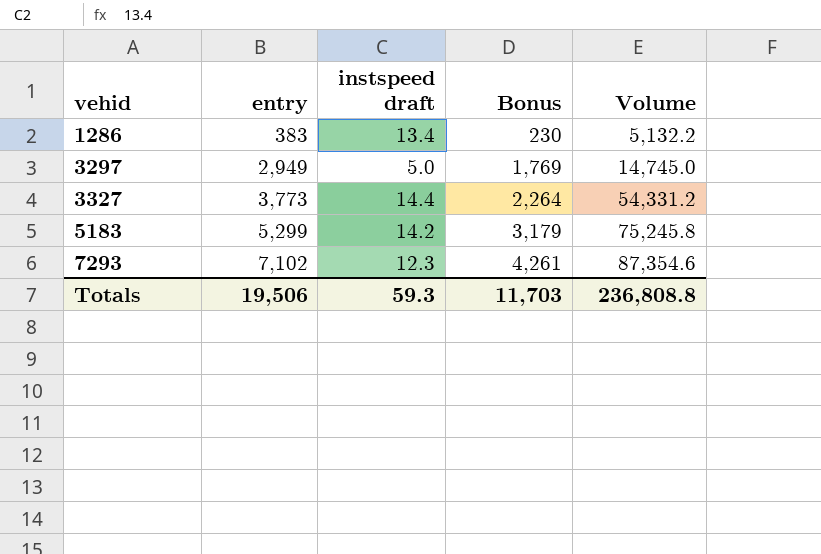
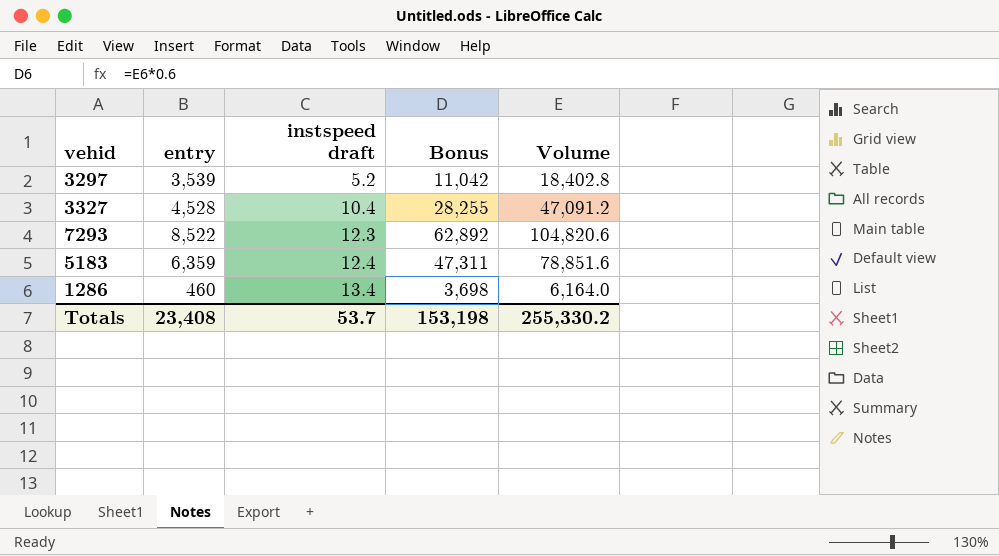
row order: vehid ascending -> instspeed draft ascending
column Bonus | formula: [entry] * 0.6 -> [Volume] * 0.6
3297 | entry: 2,949 -> 3,539
3297 | instspeed draft: 5.0 -> 5.2
3297 | Volume: 14,745.0 -> 18,402.8
3327 | entry: 3,773 -> 4,528
3327 | instspeed draft: 14.4 -> 10.4
3327 | Volume: 54,331.2 -> 47,091.2
7293 | entry: 7,102 -> 8,522
7293 | Volume: 87,354.6 -> 104,820.6
5183 | entry: 5,299 -> 6,359
5183 | instspeed draft: 14.2 -> 12.4
5183 | Volume: 75,245.8 -> 78,851.6
1286 | entry: 383 -> 460
1286 | Volume: 5,132.2 -> 6,164.0
Totals | entry: 19,506 -> 23,408
Totals | instspeed draft: 59.3 -> 53.7
Totals | Bonus: 11,703 -> 153,198
Totals | Volume: 236,808.8 -> 255,330.2

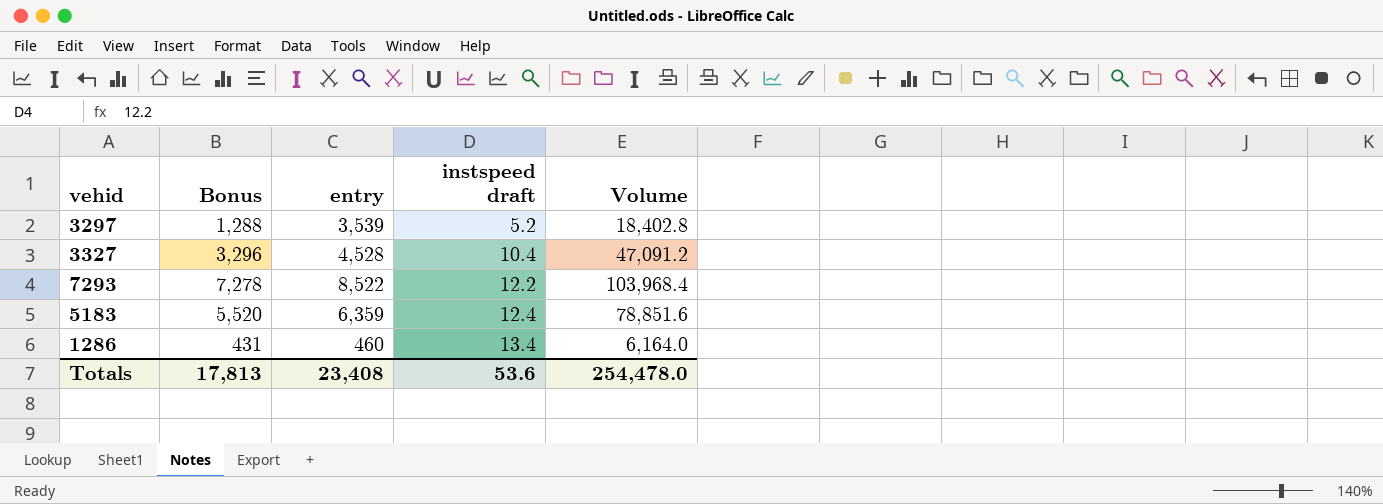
column Bonus | formula: [Volume] * 0.6 -> [Volume] * 0.07
column Bonus | position: 4 -> 2
7293 | instspeed draft: 12.3 -> 12.2
7293 | Volume: 104,820.6 -> 103,968.4
Totals | Bonus: 153,198 -> 17,813
Totals | instspeed draft: 53.7 -> 53.6
Totals | Volume: 255,330.2 -> 254,478.0

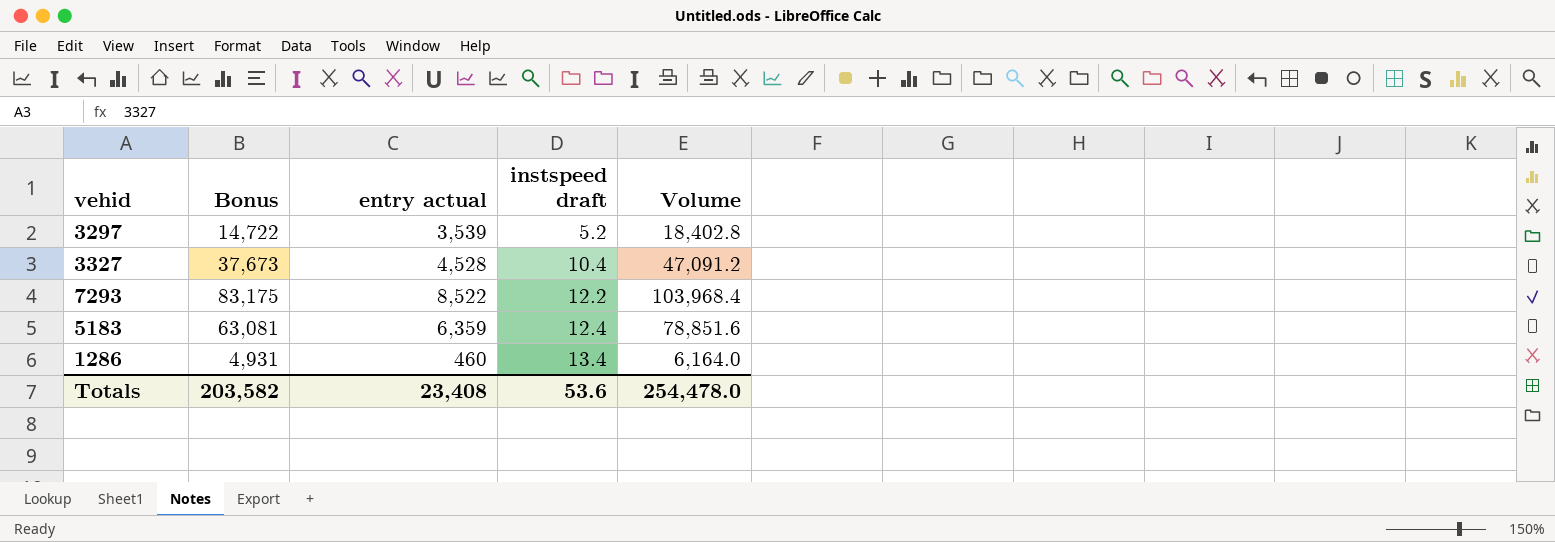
column Bonus | formula: [Volume] * 0.07 -> [Volume] * 0.8
column name: entry -> entry actual
Totals | Bonus: 17,813 -> 203,582

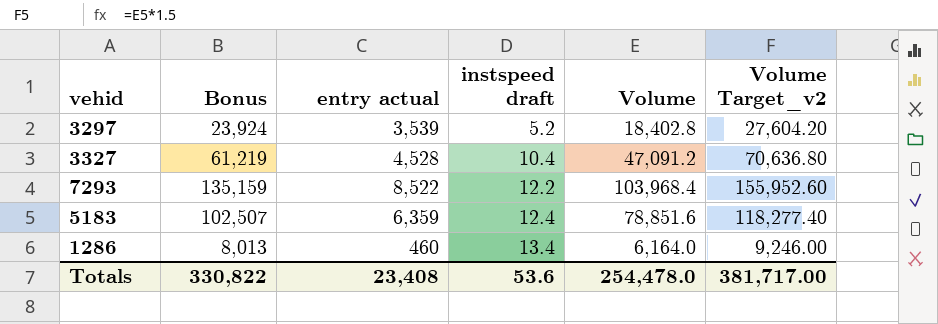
column Bonus | formula: [Volume] * 0.8 -> [Volume] * 1.3
column Volume Target_v2 | formula: none -> [Volume] * 1.5
Totals | Bonus: 203,582 -> 330,822

